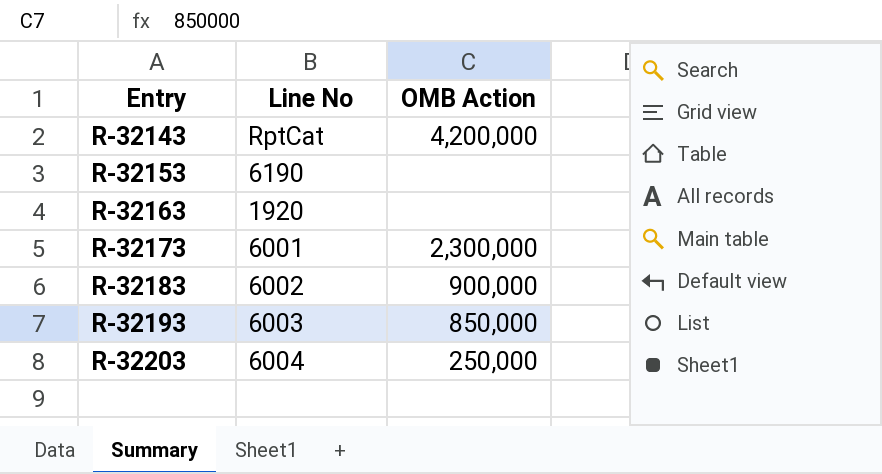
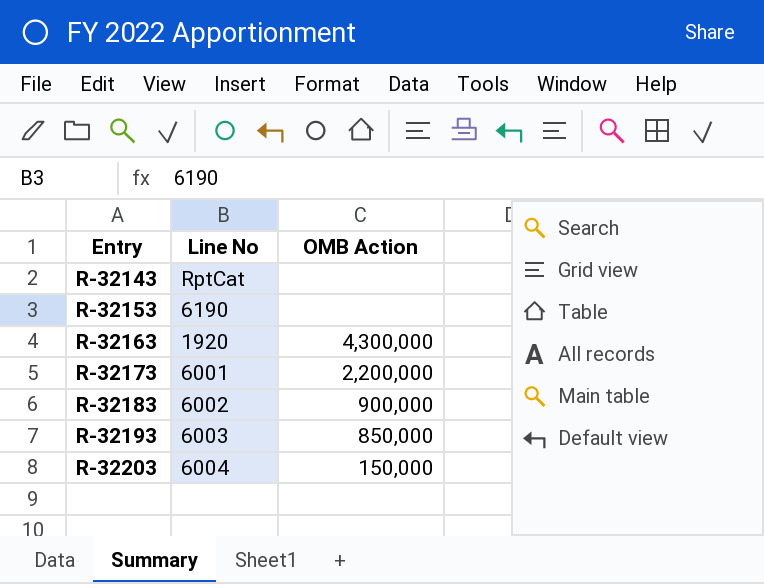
R-32143 | OMB Action: 4,200,000 -> none
R-32163 | OMB Action: none -> 4,300,000
R-32173 | OMB Action: 2,300,000 -> 2,200,000
R-32203 | OMB Action: 250,000 -> 150,000

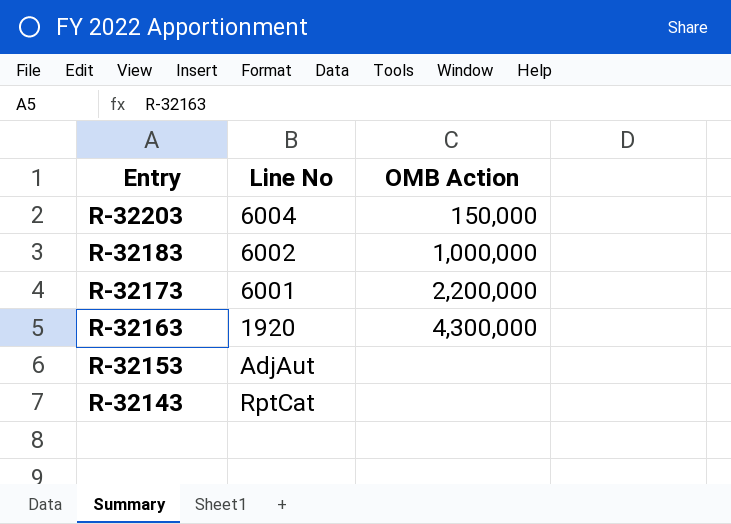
row order: Entry ascending -> Entry descending
row R-32193: 6003 | 850,000 -> none
R-32183 | OMB Action: 900,000 -> 1,000,000
R-32153 | Line No: 6190 -> AdjAut

